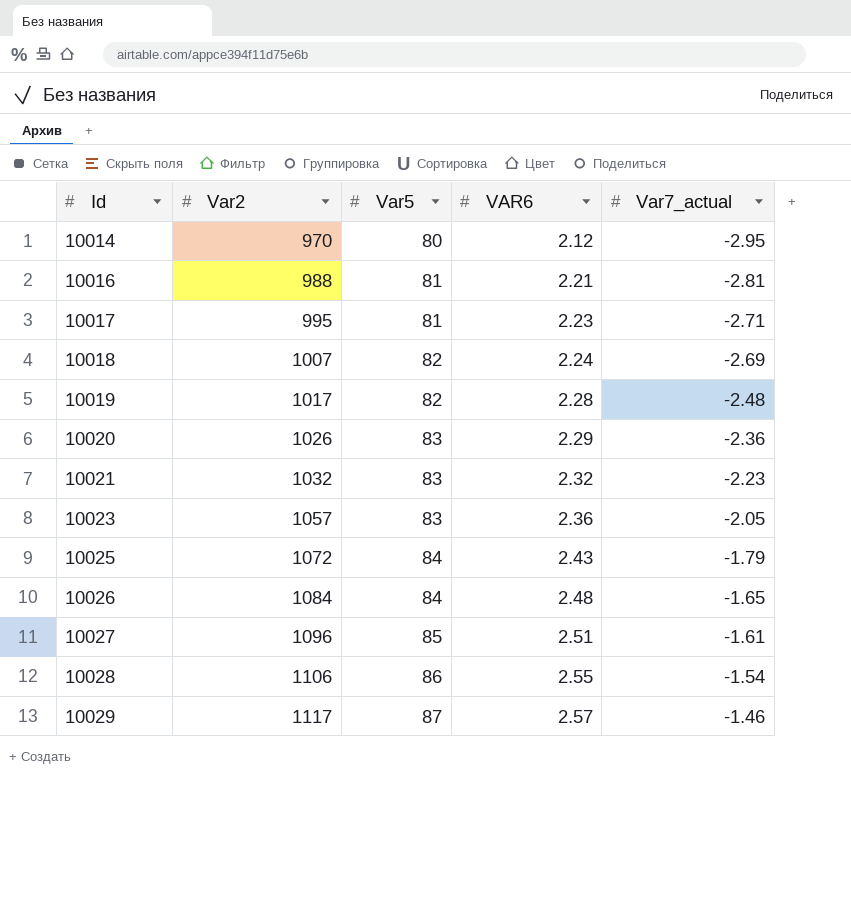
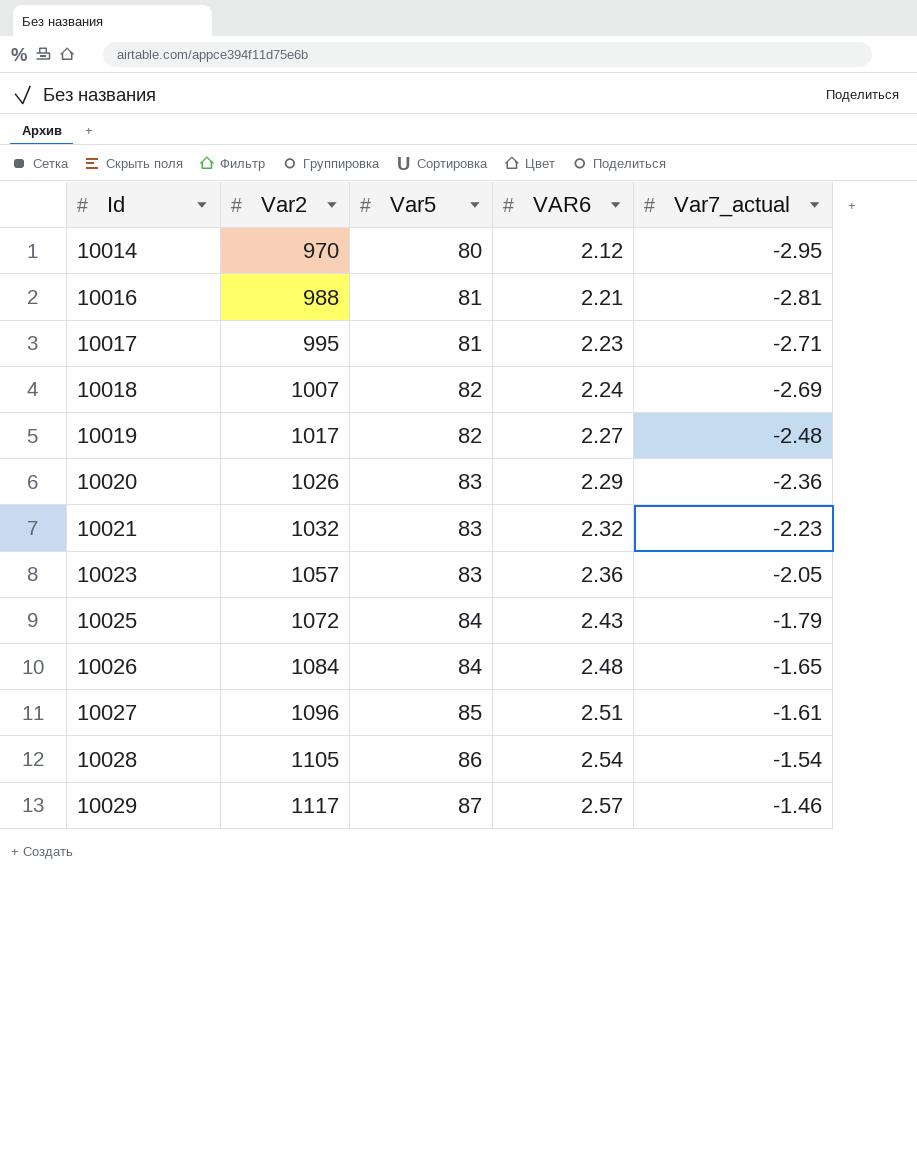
10019 | VAR6: 2.28 -> 2.27
10028 | Var2: 1106 -> 1105
10028 | VAR6: 2.55 -> 2.54

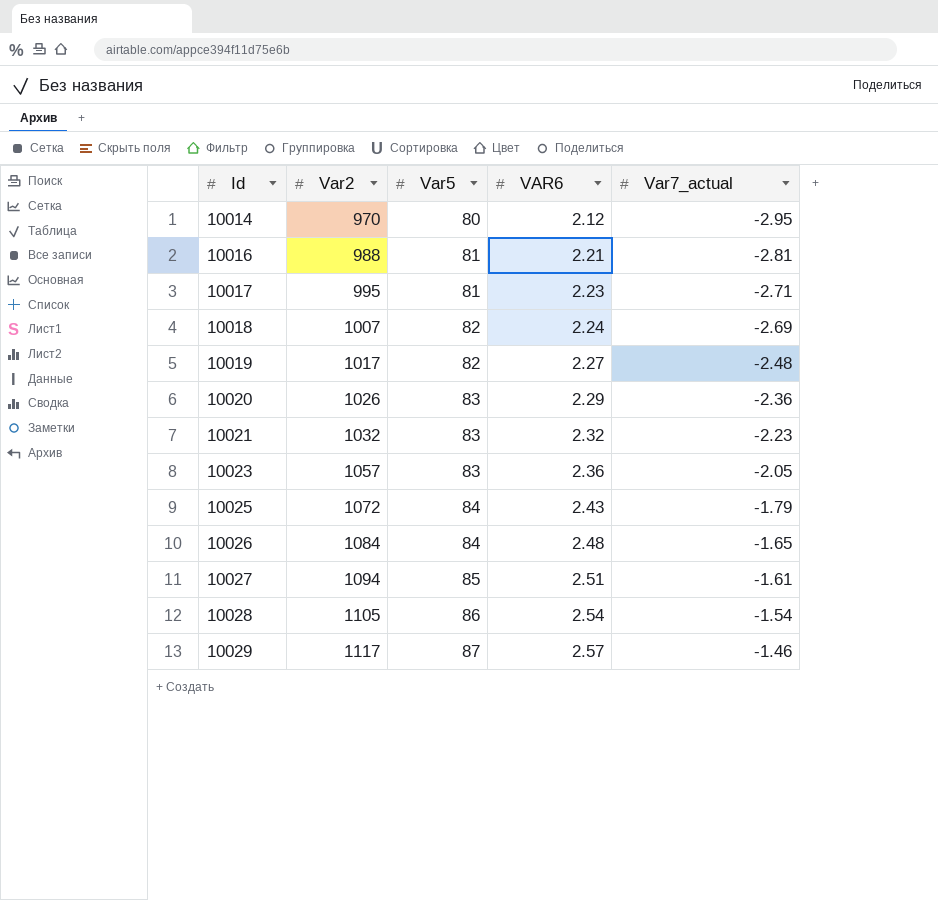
10027 | Var2: 1096 -> 1094

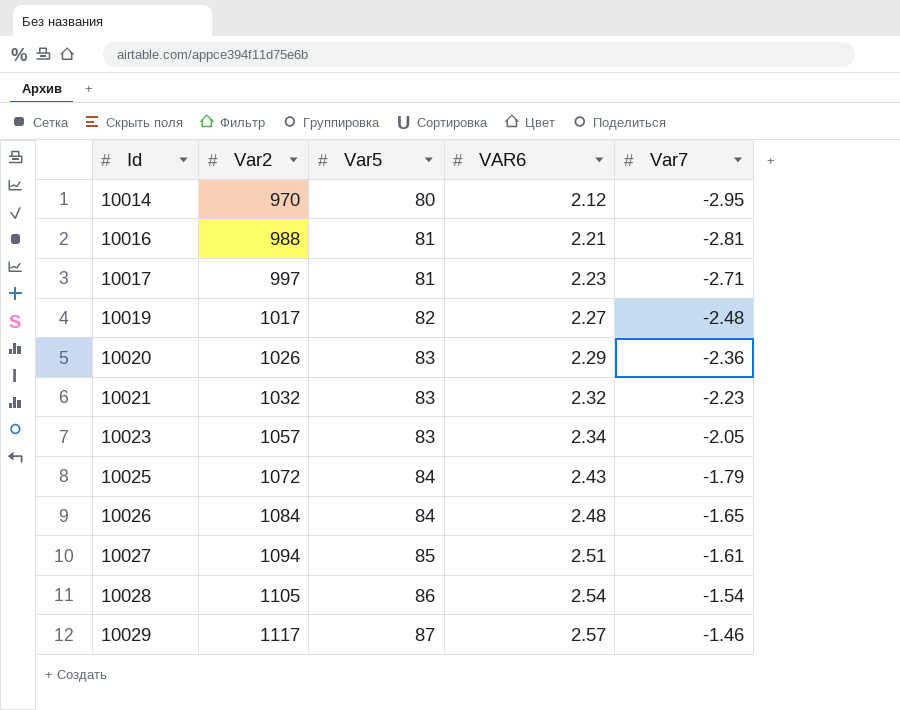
column name: Var7_actual -> Var7
row 10018: 1007 | 82 | 2.24 | -2.69 -> none
10017 | Var2: 995 -> 997
10023 | VAR6: 2.36 -> 2.34

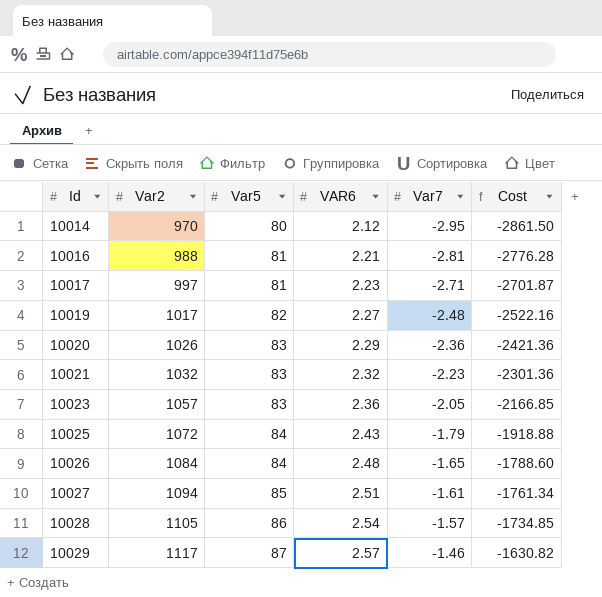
column Cost | formula: none -> [Var2] * [Var7]
10023 | VAR6: 2.34 -> 2.36
10028 | Var7: -1.54 -> -1.57

